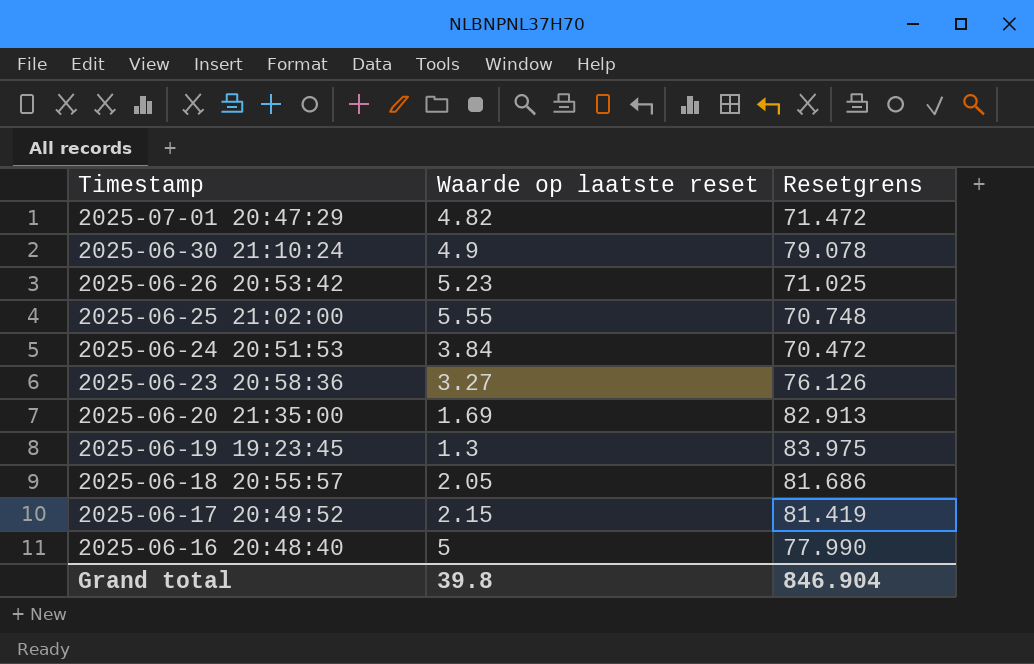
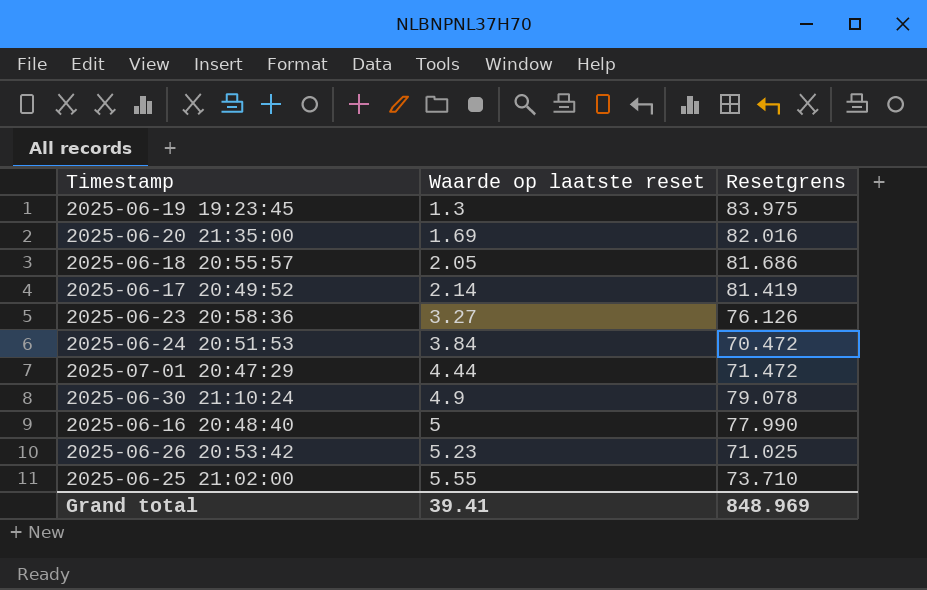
row order: Timestamp descending -> Waarde op laatste reset ascending
2025-06-20 21:35:00 | Resetgrens: 82.913 -> 82.016
2025-06-17 20:49:52 | Waarde op laatste reset: 2.15 -> 2.14
2025-07-01 20:47:29 | Waarde op laatste reset: 4.82 -> 4.44
2025-06-25 21:02:00 | Resetgrens: 70.748 -> 73.710
Grand total | Waarde op laatste reset: 39.8 -> 39.41
Grand total | Resetgrens: 846.904 -> 848.969

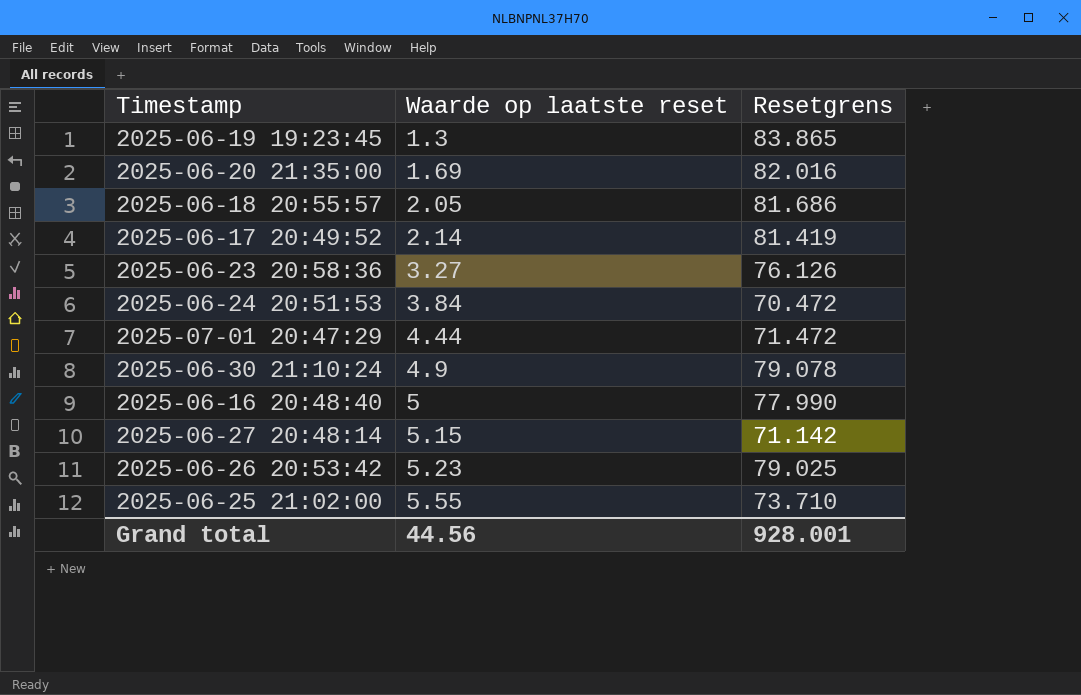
2025-06-19 19:23:45 | Resetgrens: 83.975 -> 83.865
row 2025-06-27 20:48:14: none -> 5.15 | 71.142
2025-06-26 20:53:42 | Resetgrens: 71.025 -> 79.025
Grand total | Waarde op laatste reset: 39.41 -> 44.56
Grand total | Resetgrens: 848.969 -> 928.001

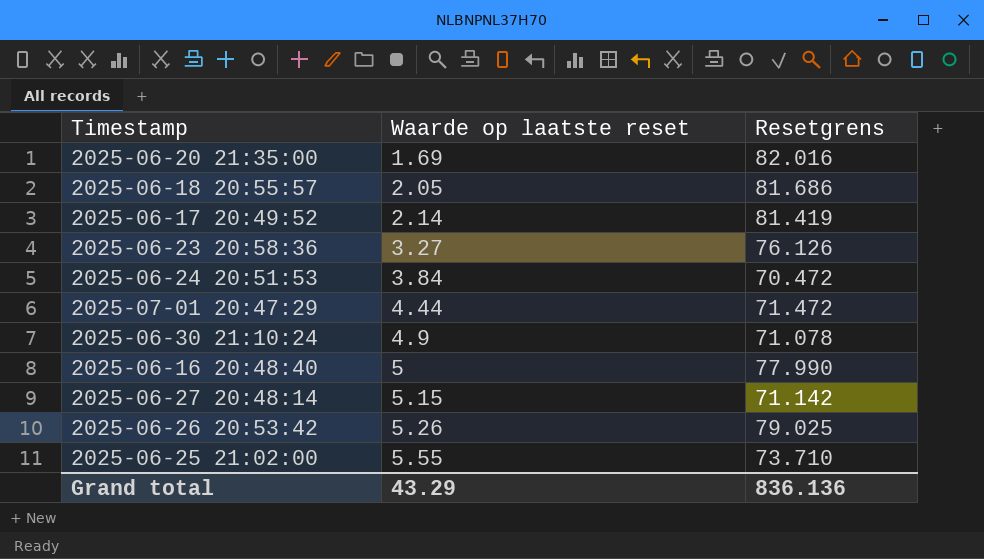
row 2025-06-19 19:23:45: 1.3 | 83.865 -> none
2025-06-30 21:10:24 | Resetgrens: 79.078 -> 71.078
2025-06-26 20:53:42 | Waarde op laatste reset: 5.23 -> 5.26
Grand total | Waarde op laatste reset: 44.56 -> 43.29
Grand total | Resetgrens: 928.001 -> 836.136

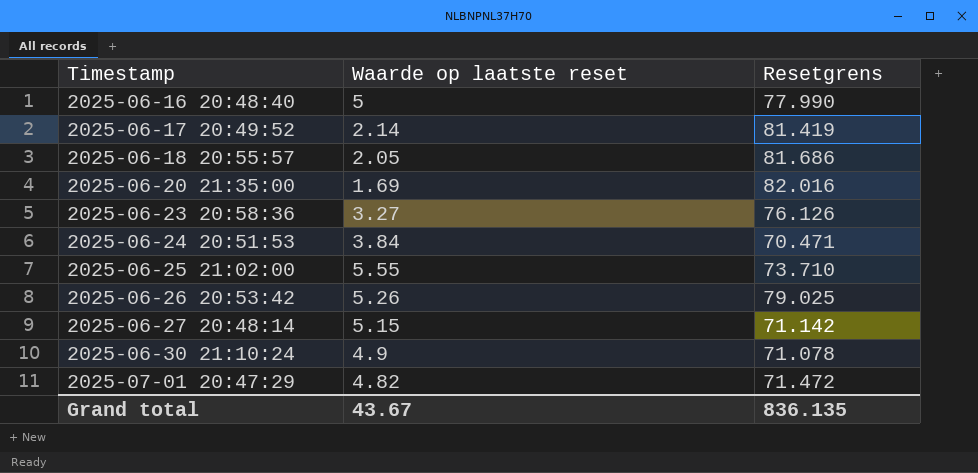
row order: Waarde op laatste reset ascending -> Timestamp ascending
2025-06-24 20:51:53 | Resetgrens: 70.472 -> 70.471
2025-07-01 20:47:29 | Waarde op laatste reset: 4.44 -> 4.82
Grand total | Waarde op laatste reset: 43.29 -> 43.67
Grand total | Resetgrens: 836.136 -> 836.135

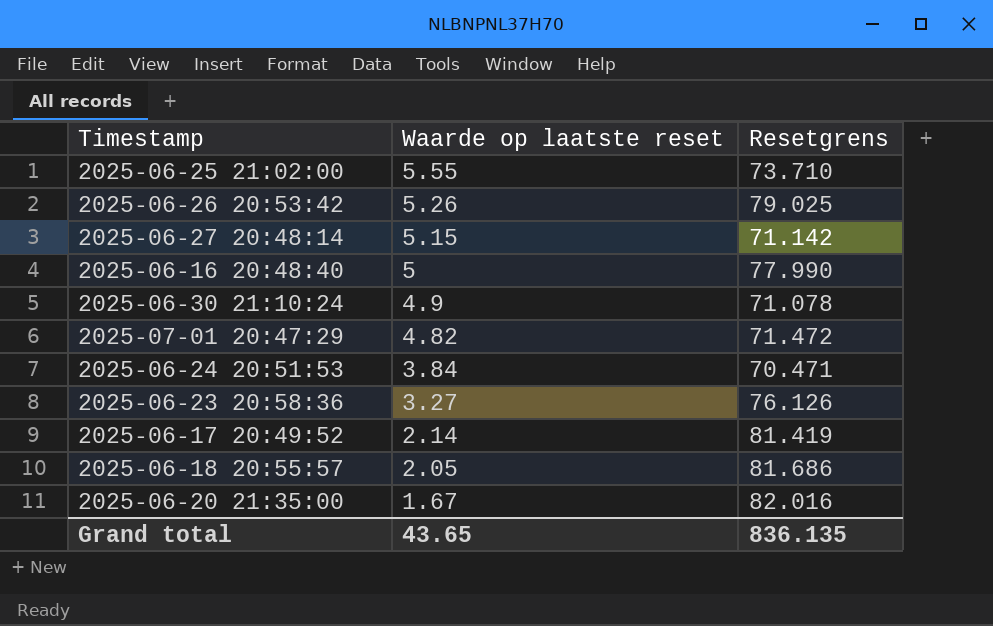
row order: Timestamp ascending -> Waarde op laatste reset descending
2025-06-20 21:35:00 | Waarde op laatste reset: 1.69 -> 1.67
Grand total | Waarde op laatste reset: 43.67 -> 43.65

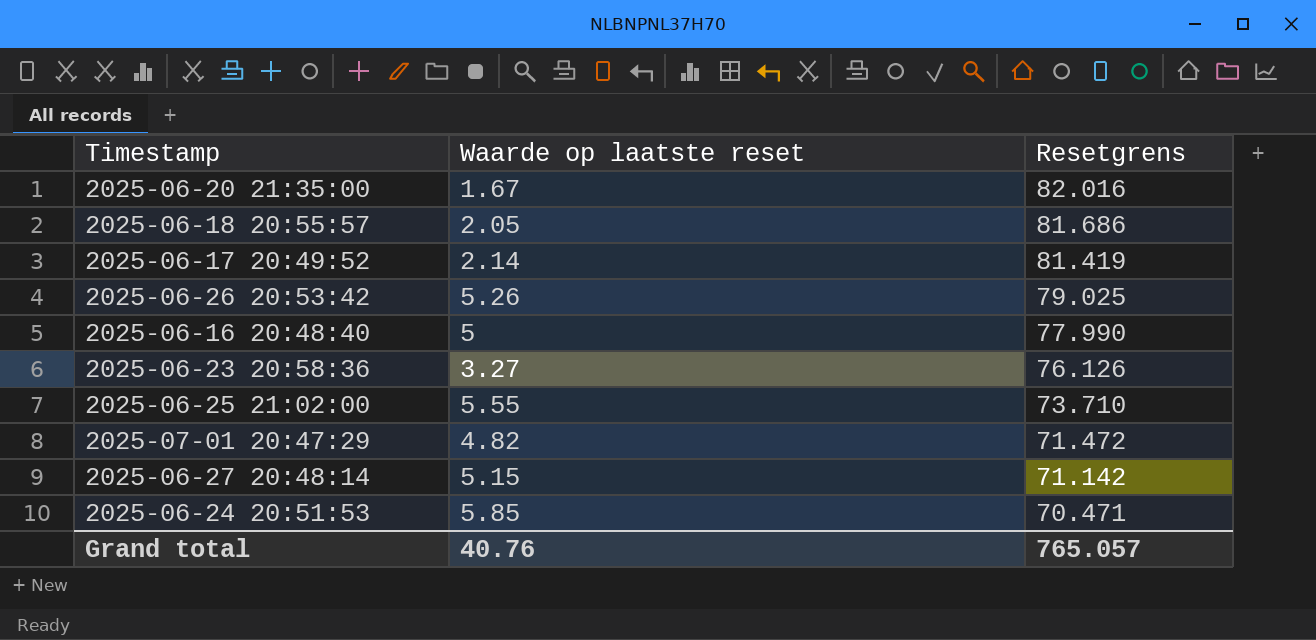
row order: Waarde op laatste reset descending -> Resetgrens descending
row 2025-06-30 21:10:24: 4.9 | 71.078 -> none
2025-06-24 20:51:53 | Waarde op laatste reset: 3.84 -> 5.85
Grand total | Waarde op laatste reset: 43.65 -> 40.76
Grand total | Resetgrens: 836.135 -> 765.057

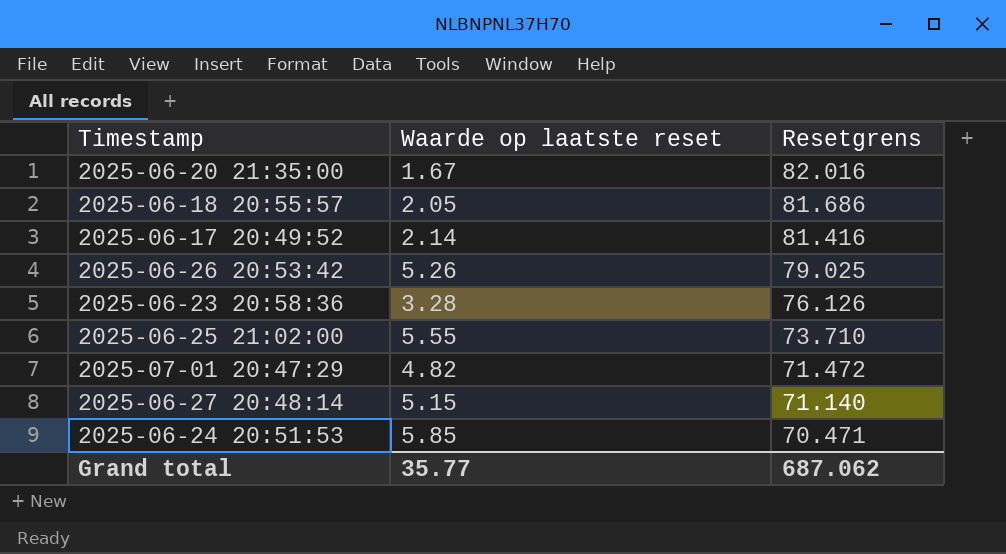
row 2025-06-16 20:48:40: 5 | 77.990 -> none
2025-06-17 20:49:52 | Resetgrens: 81.419 -> 81.416
2025-06-23 20:58:36 | Waarde op laatste reset: 3.27 -> 3.28
2025-06-27 20:48:14 | Resetgrens: 71.142 -> 71.140
Grand total | Waarde op laatste reset: 40.76 -> 35.77
Grand total | Resetgrens: 765.057 -> 687.062

